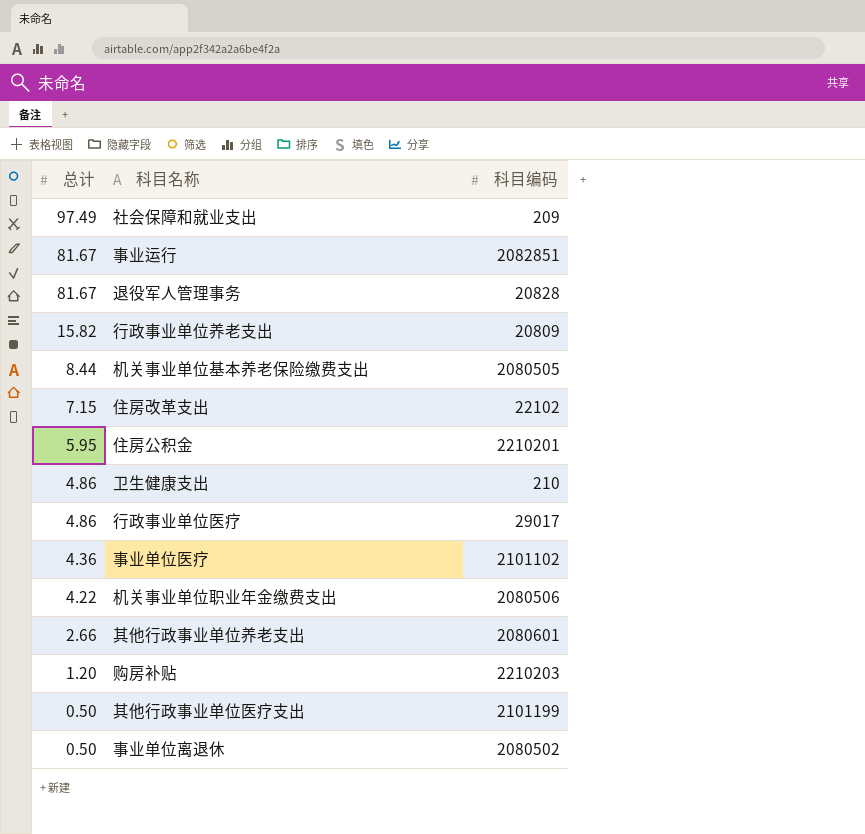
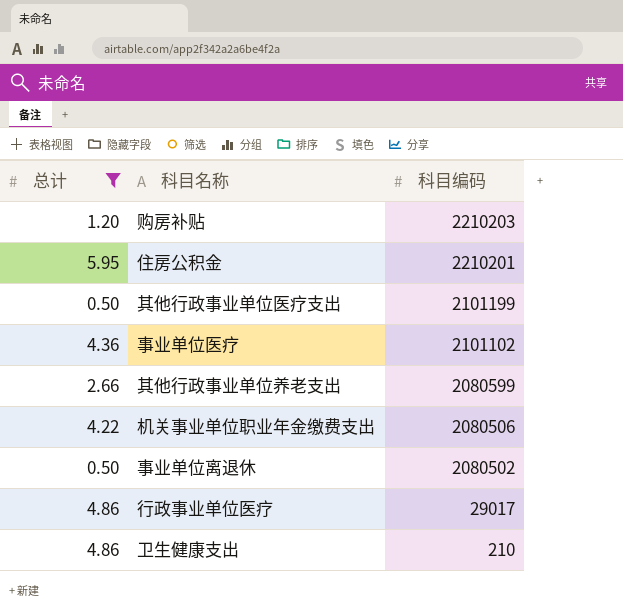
filter: none -> 总计 <= 5.95
row order: 总计 descending -> 科目编码 descending
其他行政事业单位养老支出 | 科目编码: 2080601 -> 2080599

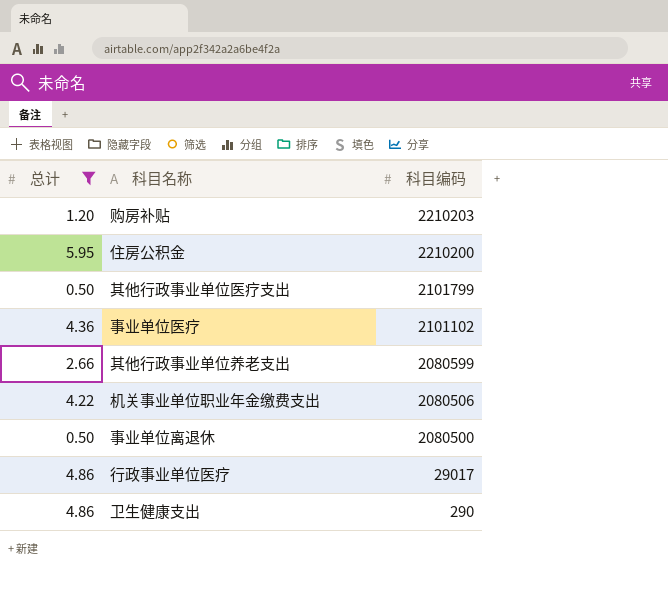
住房公积金 | 科目编码: 2210201 -> 2210200
其他行政事业单位医疗支出 | 科目编码: 2101199 -> 2101799
事业单位离退休 | 科目编码: 2080502 -> 2080500
卫生健康支出 | 科目编码: 210 -> 290

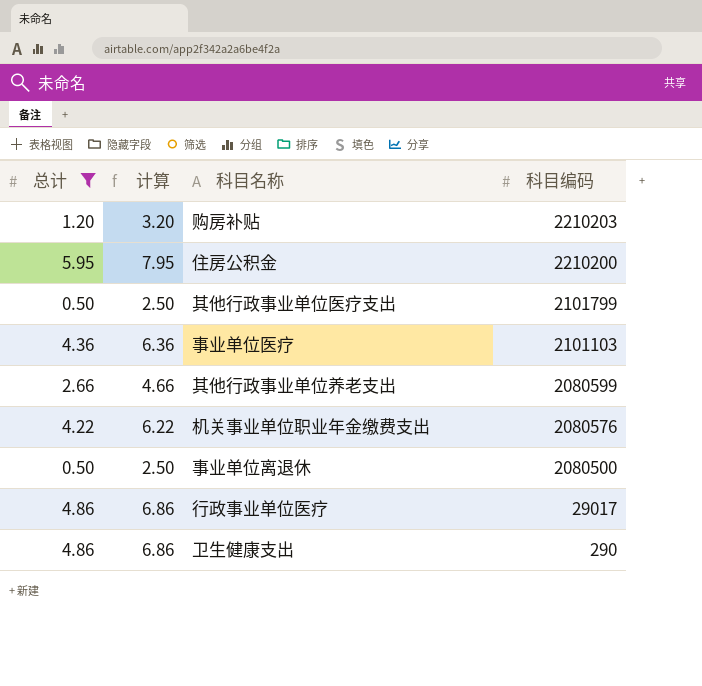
column 计算 | formula: none -> [总计] + 2
事业单位医疗 | 科目编码: 2101102 -> 2101103
机关事业单位职业年金缴费支出 | 科目编码: 2080506 -> 2080576

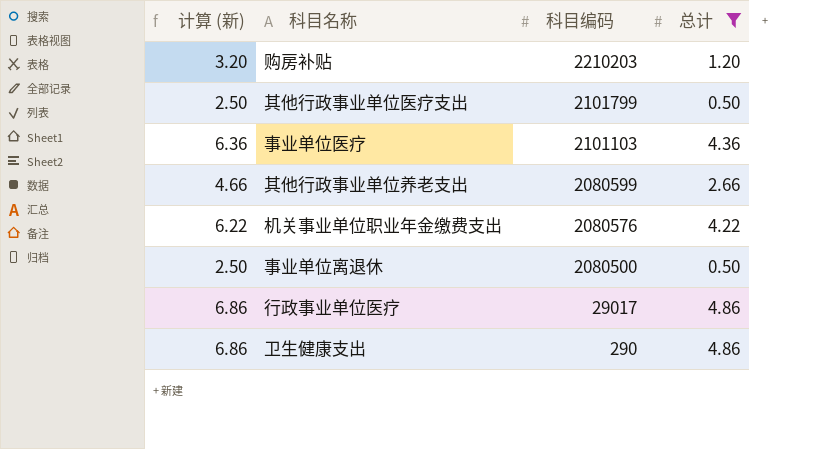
column name: 计算 -> 计算 (新)
column 总计 | position: 1 -> 4
row 住房公积金: 5.95 | 7.95 | 2210200 -> none

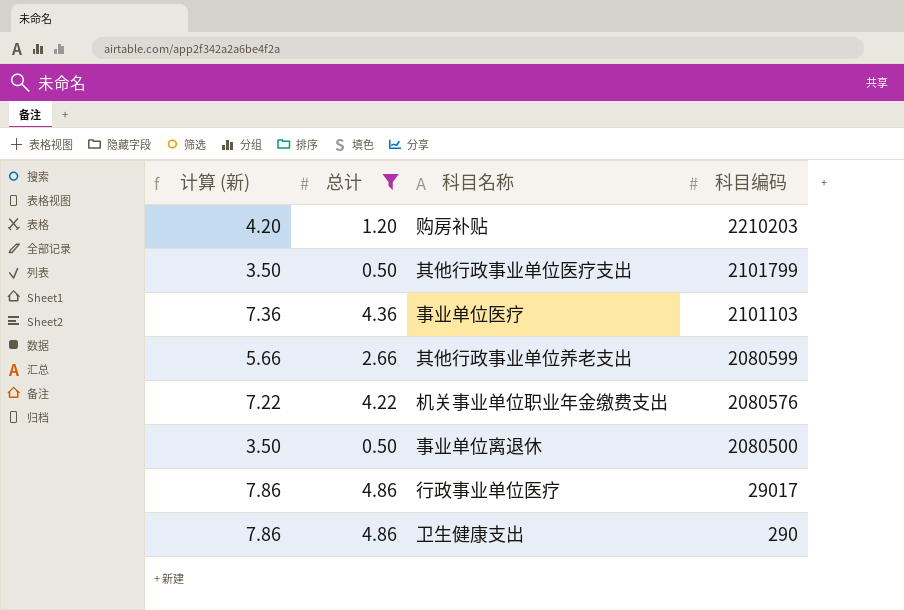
column 计算 (新) | formula: [总计] + 2 -> [总计] + 3
column 总计 | position: 4 -> 2

